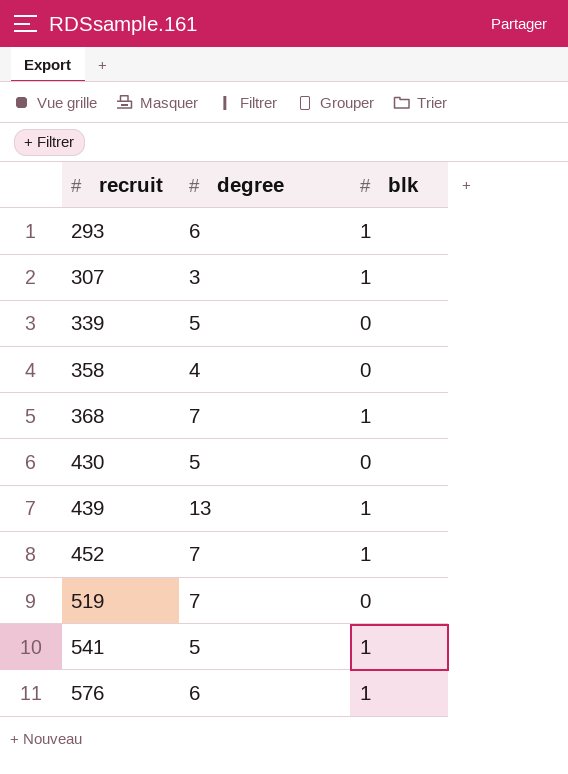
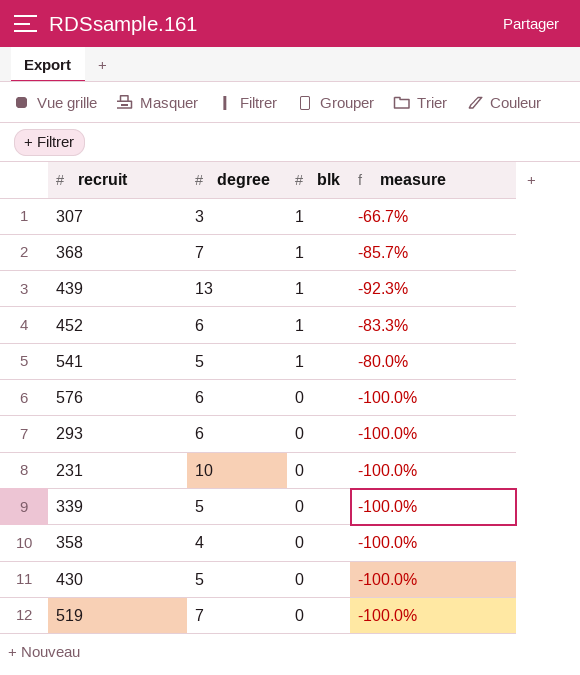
row order: recruit ascending -> blk descending
column measure | formula: none -> ([blk] - [degree]) / [degree]
452 | degree: 7 -> 6
576 | blk: 1 -> 0
293 | blk: 1 -> 0
row 231: none -> 10 | 0 | -100.0%

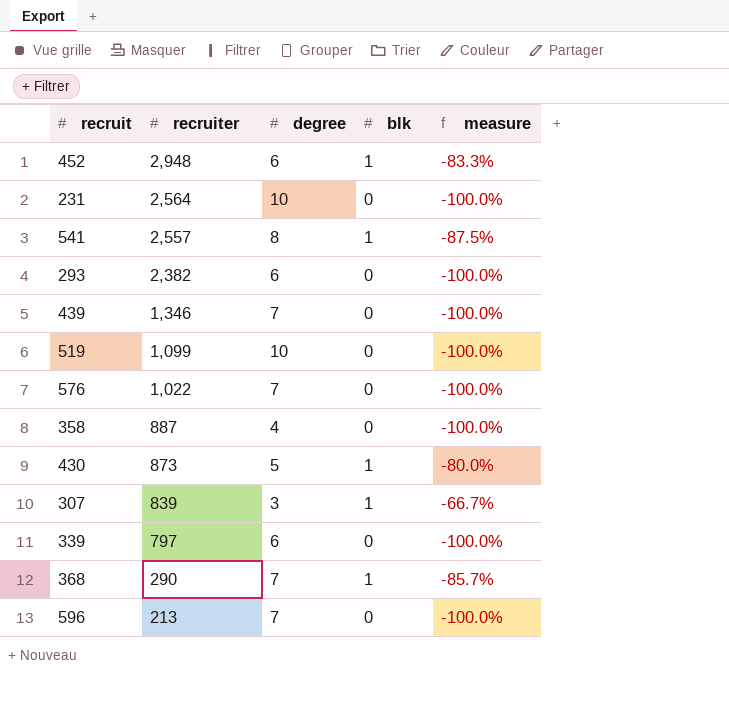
row order: blk descending -> recruiter descending
column recruiter | position: none -> 2
541 | degree: 5 -> 8
541 | measure: -80.0% -> -87.5%
439 | degree: 13 -> 7
439 | blk: 1 -> 0
439 | measure: -92.3% -> -100.0%
519 | degree: 7 -> 10
576 | degree: 6 -> 7
430 | blk: 0 -> 1
430 | measure: -100.0% -> -80.0%
339 | degree: 5 -> 6
row 596: none -> 213 | 7 | 0 | -100.0%

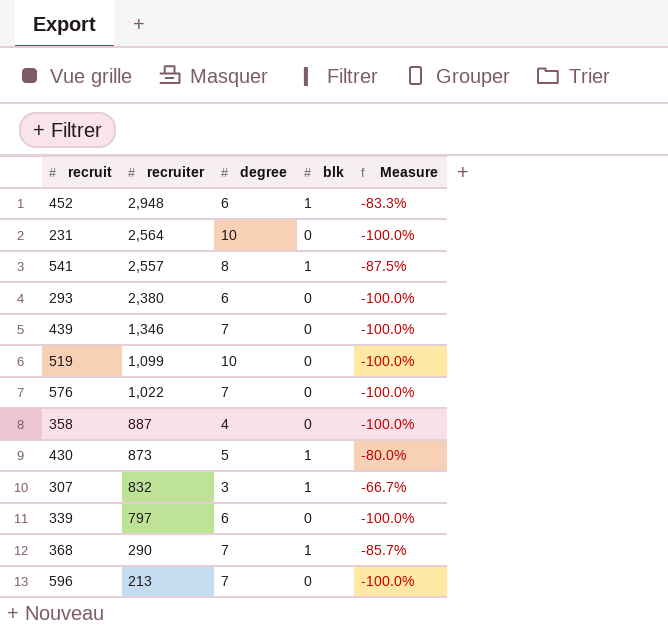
column name: measure -> Measure
293 | recruiter: 2,382 -> 2,380
307 | recruiter: 839 -> 832

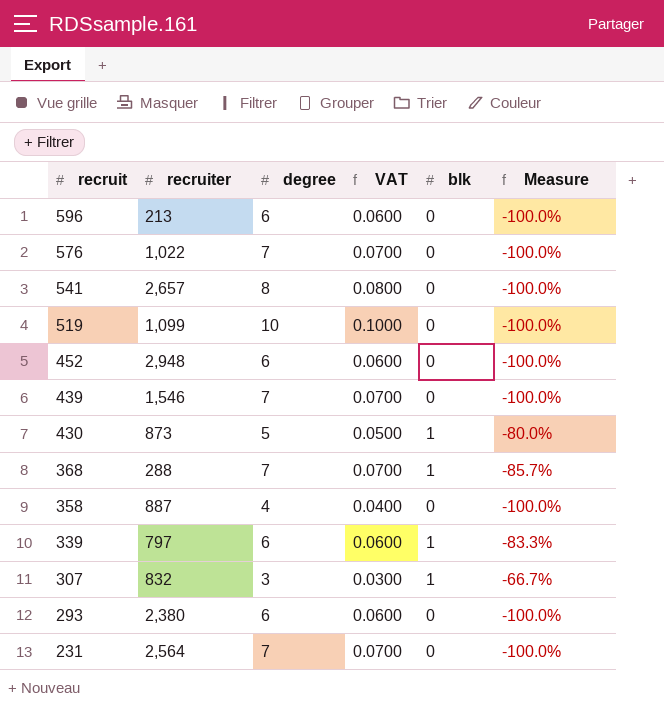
row order: recruiter descending -> recruit descending
column VAT | formula: none -> [degree] * 0.01
596 | degree: 7 -> 6
541 | recruiter: 2,557 -> 2,657
541 | blk: 1 -> 0
541 | Measure: -87.5% -> -100.0%
452 | blk: 1 -> 0
452 | Measure: -83.3% -> -100.0%
439 | recruiter: 1,346 -> 1,546
368 | recruiter: 290 -> 288
339 | blk: 0 -> 1
339 | Measure: -100.0% -> -83.3%
231 | degree: 10 -> 7

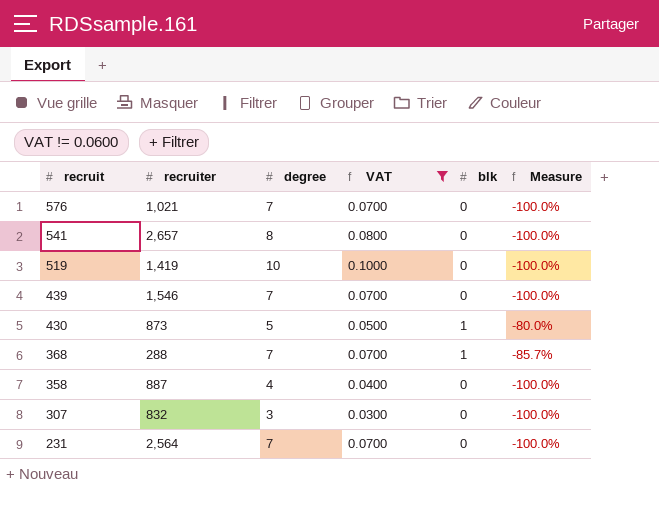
filter: none -> VAT != 0.0600
576 | recruiter: 1,022 -> 1,021
519 | recruiter: 1,099 -> 1,419
307 | blk: 1 -> 0
307 | Measure: -66.7% -> -100.0%

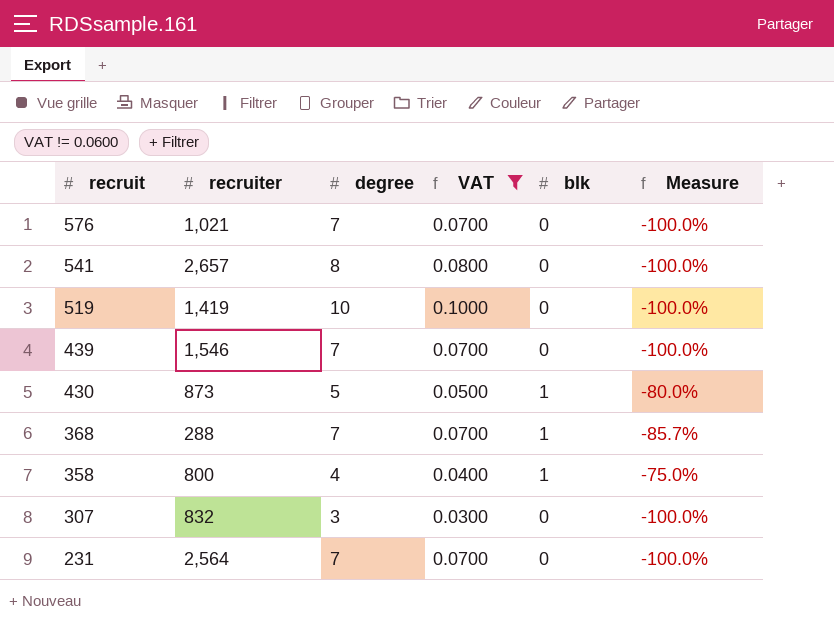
358 | recruiter: 887 -> 800
358 | blk: 0 -> 1
358 | Measure: -100.0% -> -75.0%

